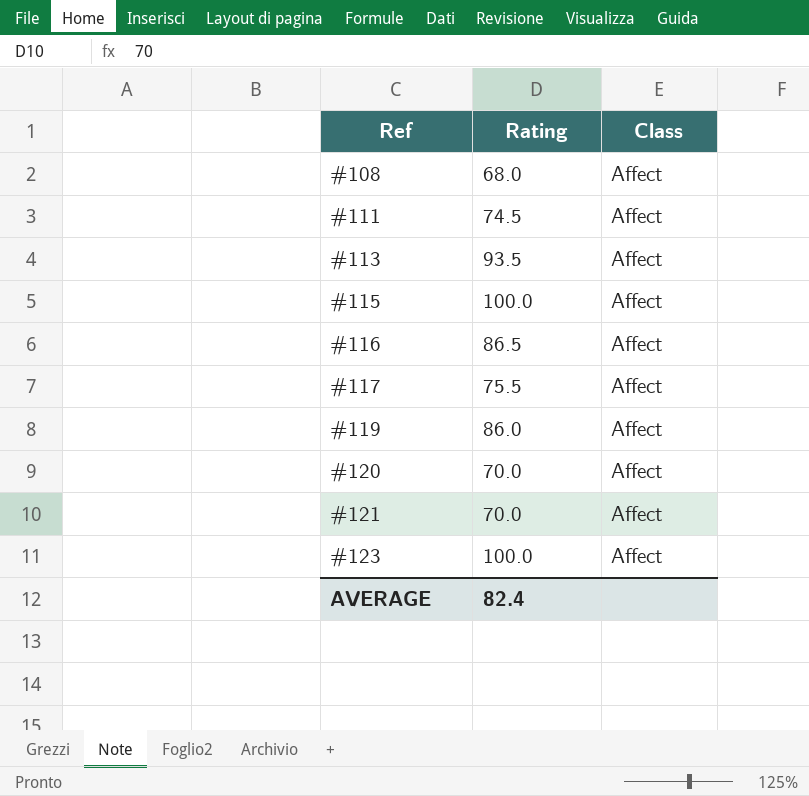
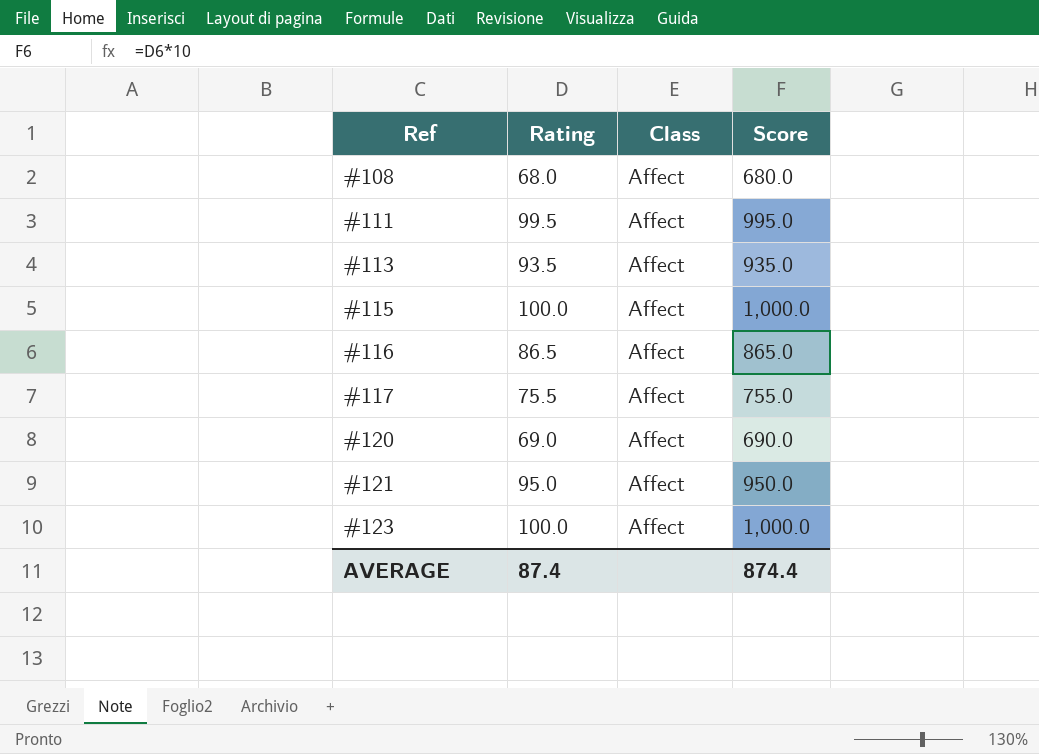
column Score | formula: none -> [Rating] * 10
row #119: 86.0 | Affect -> none
#111 | Rating: 74.5 -> 99.5
#120 | Rating: 70.0 -> 69.0
#121 | Rating: 70.0 -> 95.0
AVERAGE | Rating: 82.4 -> 87.4

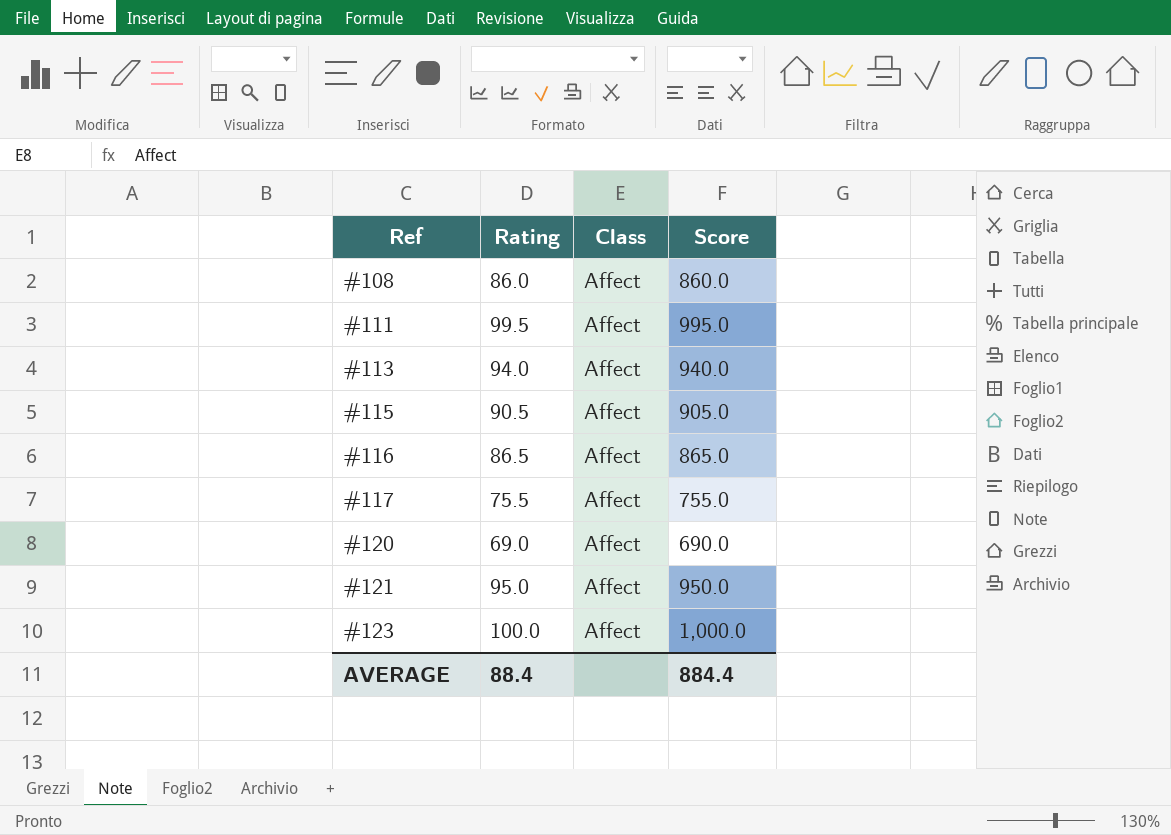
#108 | Rating: 68.0 -> 86.0
#108 | Score: 680.0 -> 860.0
#113 | Rating: 93.5 -> 94.0
#113 | Score: 935.0 -> 940.0
#115 | Rating: 100.0 -> 90.5
#115 | Score: 1,000.0 -> 905.0
AVERAGE | Rating: 87.4 -> 88.4
AVERAGE | Score: 874.4 -> 884.4

